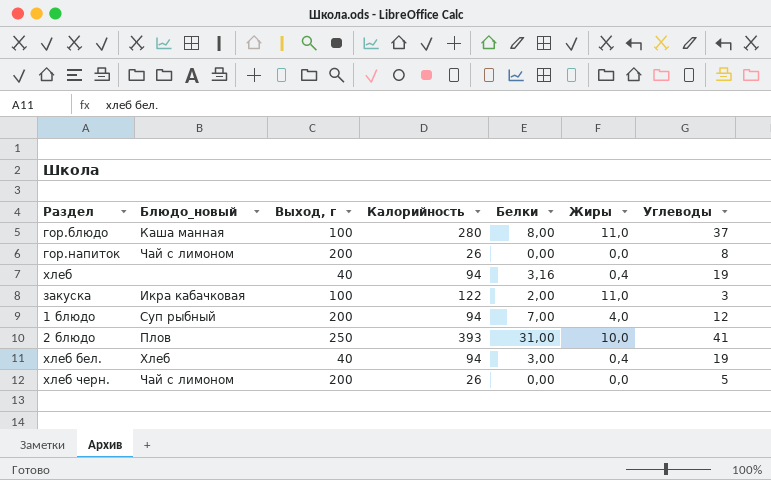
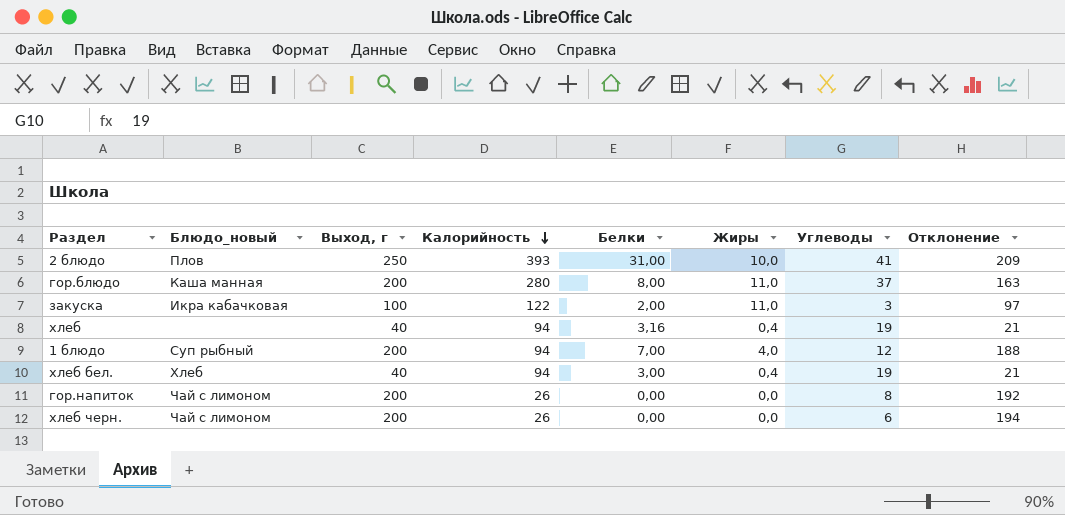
row order: none -> Калорийность descending
column Отклонение | formula: none -> [Выход, г] - [Углеводы]
гор.блюдо | Выход, г: 100 -> 200
хлеб черн. | Углеводы: 5 -> 6

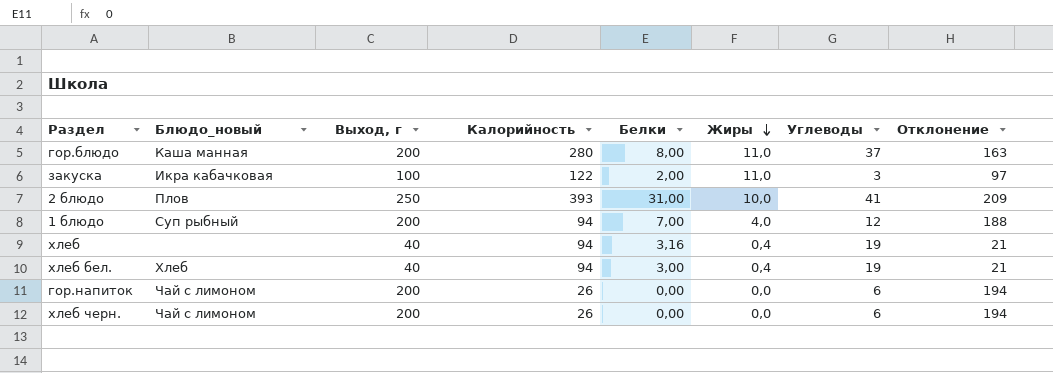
row order: Калорийность descending -> Жиры descending
гор.напиток | Углеводы: 8 -> 6
гор.напиток | Отклонение: 192 -> 194

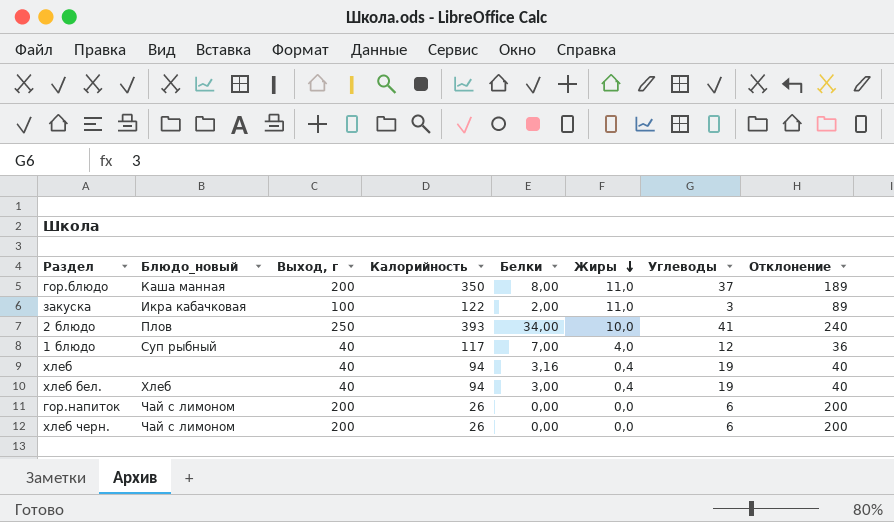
column Отклонение | formula: [Выход, г] - [Углеводы] -> [Выход, г] - [Жиры]
гор.блюдо | Калорийность: 280 -> 350
2 блюдо | Белки: 31,00 -> 34,00
1 блюдо | Выход, г: 200 -> 40
1 блюдо | Калорийность: 94 -> 117

